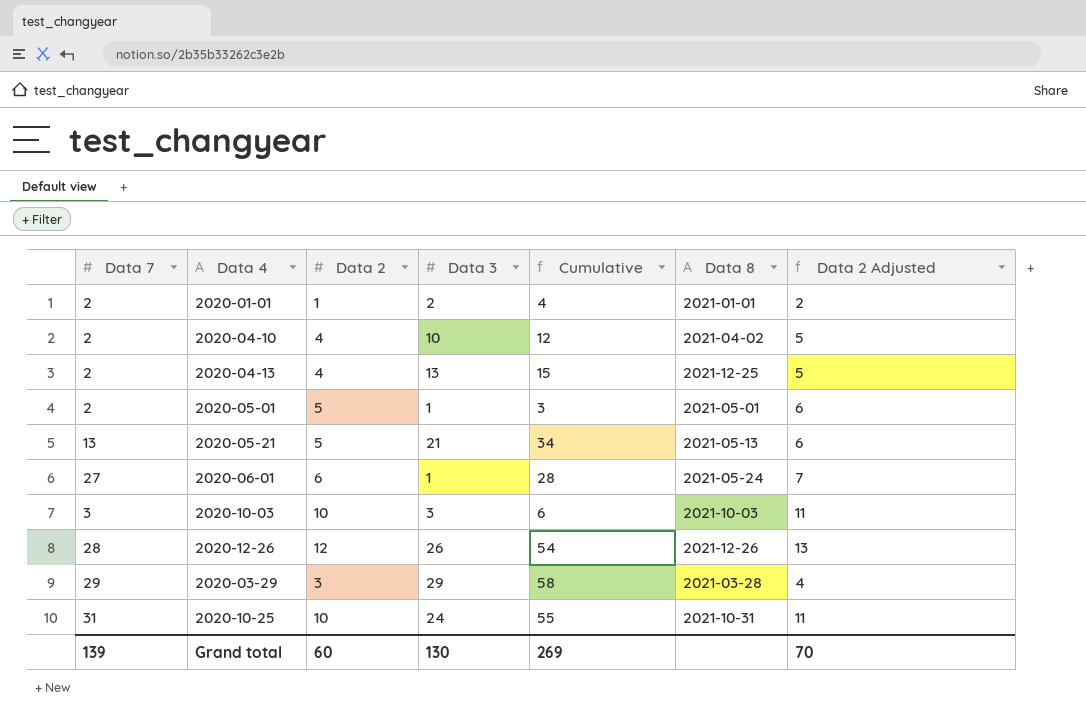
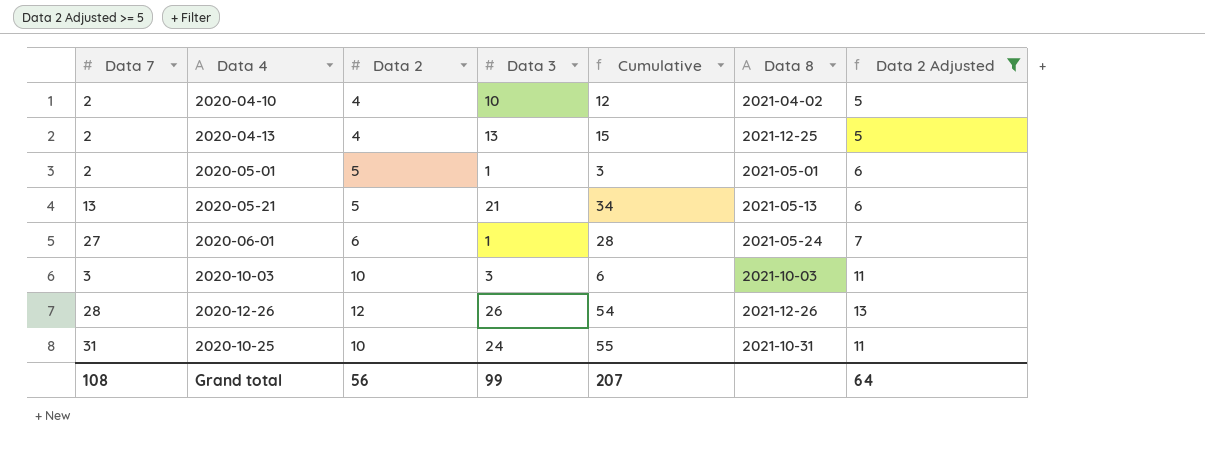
filter: none -> Data 2 Adjusted >= 5
Grand total | Data 7: 139 -> 108
Grand total | Data 2: 60 -> 56
Grand total | Data 3: 130 -> 99
Grand total | Cumulative: 269 -> 207
Grand total | Data 2 Adjusted: 70 -> 64

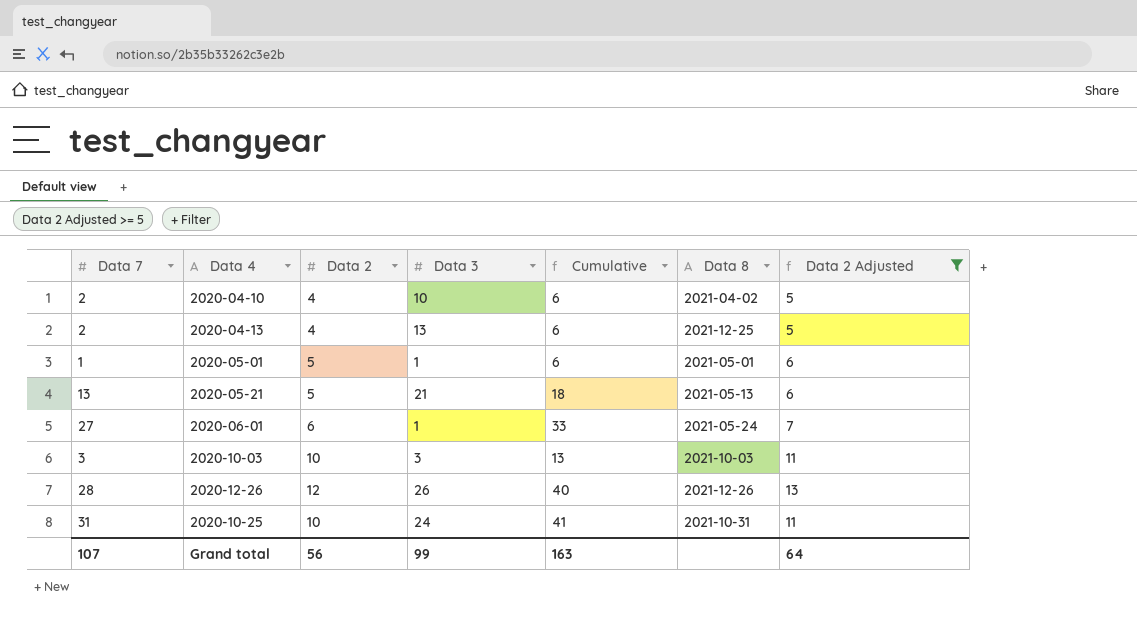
column Cumulative | formula: [Data 7] + [Data 3] -> [Data 7] + [Data 2]
2020-05-01 | Data 7: 2 -> 1
Grand total | Data 7: 108 -> 107
Grand total | Cumulative: 207 -> 163

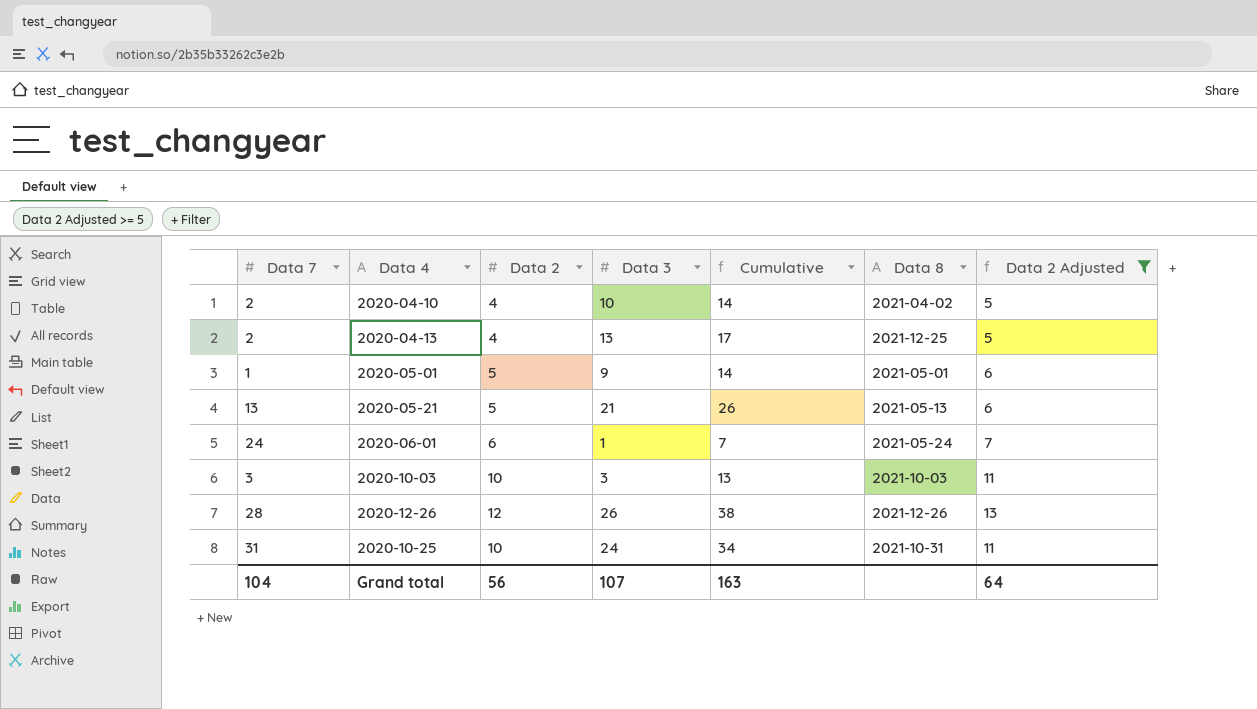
column Cumulative | formula: [Data 7] + [Data 2] -> [Data 2] + [Data 3]
2020-05-01 | Data 3: 1 -> 9
2020-06-01 | Data 7: 27 -> 24
Grand total | Data 7: 107 -> 104
Grand total | Data 3: 99 -> 107

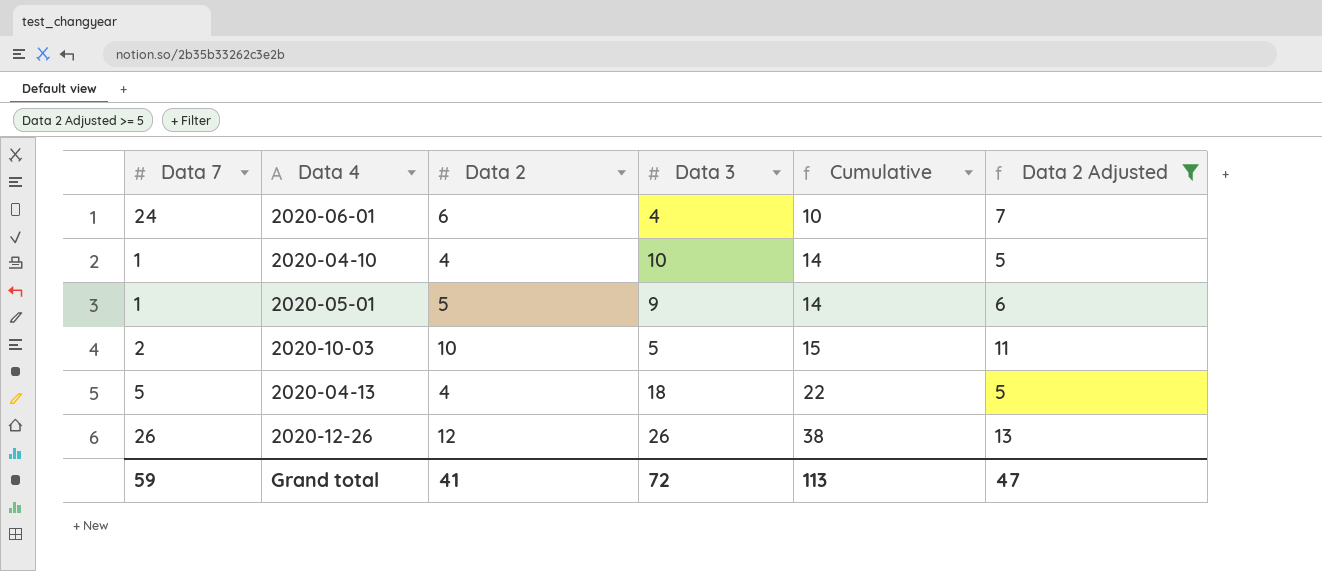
row order: none -> Cumulative ascending
column Data 8 | position: 6 -> none
row 2020-05-21: 13 | 5 | 21 | 26 | 2021-05-13 | 6 -> none
row 2020-10-25: 31 | 10 | 24 | 34 | 2021-10-31 | 11 -> none
2020-06-01 | Data 3: 1 -> 4
2020-06-01 | Cumulative: 7 -> 10
2020-04-10 | Data 7: 2 -> 1
2020-10-03 | Data 7: 3 -> 2
2020-10-03 | Data 3: 3 -> 5
2020-10-03 | Cumulative: 13 -> 15
2020-04-13 | Data 7: 2 -> 5
2020-04-13 | Data 3: 13 -> 18
2020-04-13 | Cumulative: 17 -> 22
2020-12-26 | Data 7: 28 -> 26
Grand total | Data 7: 104 -> 59
Grand total | Data 2: 56 -> 41
Grand total | Data 3: 107 -> 72
Grand total | Cumulative: 163 -> 113
Grand total | Data 2 Adjusted: 64 -> 47

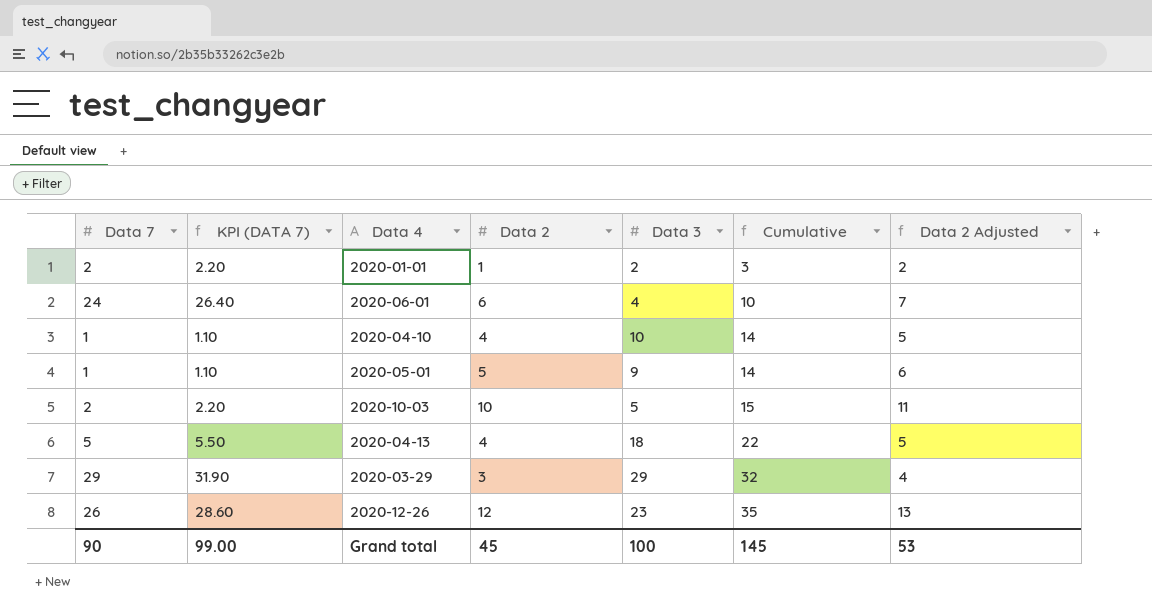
filter: Data 2 Adjusted >= 5 -> none
column KPI (DATA 7) | formula: none -> [Data 7] * 1.1
2020-12-26 | Data 3: 26 -> 23
2020-12-26 | Cumulative: 38 -> 35
Grand total | Data 7: 59 -> 90
Grand total | Data 2: 41 -> 45
Grand total | Data 3: 72 -> 100
Grand total | Cumulative: 113 -> 145
Grand total | Data 2 Adjusted: 47 -> 53

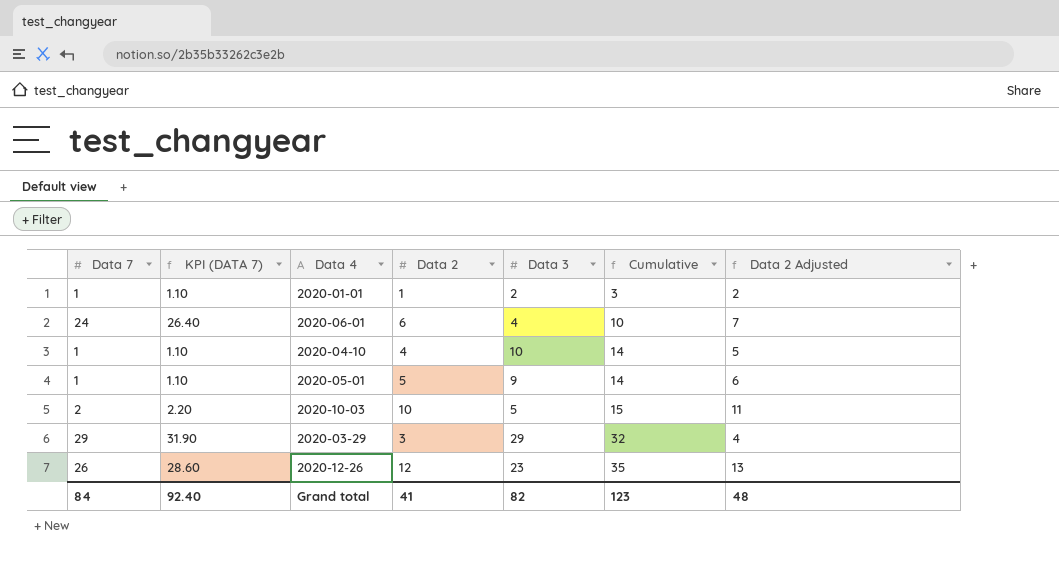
row 2020-04-13: 5 | 5.50 | 4 | 18 | 22 | 5 -> none
2020-01-01 | Data 7: 2 -> 1
2020-01-01 | KPI (DATA 7): 2.20 -> 1.10
Grand total | Data 7: 90 -> 84
Grand total | KPI (DATA 7): 99.00 -> 92.40
Grand total | Data 2: 45 -> 41
Grand total | Data 3: 100 -> 82
Grand total | Cumulative: 145 -> 123
Grand total | Data 2 Adjusted: 53 -> 48

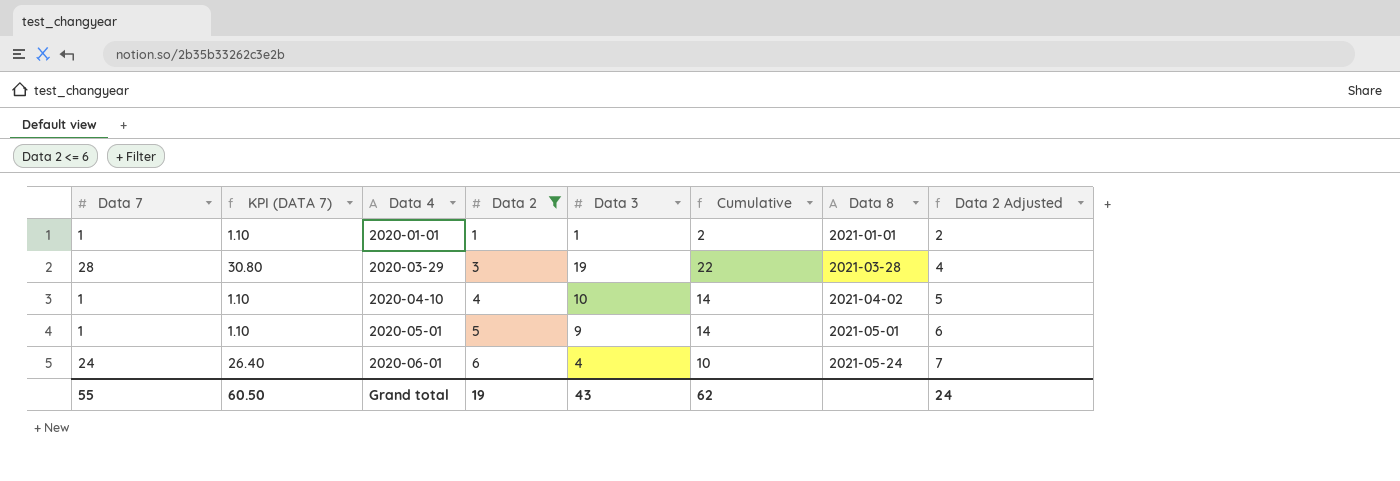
filter: none -> Data 2 <= 6
row order: Cumulative ascending -> Data 4 ascending
column Data 8 | position: none -> 7
2020-01-01 | Data 3: 2 -> 1
2020-01-01 | Cumulative: 3 -> 2
2020-03-29 | Data 7: 29 -> 28
2020-03-29 | KPI (DATA 7): 31.90 -> 30.80
2020-03-29 | Data 3: 29 -> 19
2020-03-29 | Cumulative: 32 -> 22
Grand total | Data 7: 84 -> 55
Grand total | KPI (DATA 7): 92.40 -> 60.50
Grand total | Data 2: 41 -> 19
Grand total | Data 3: 82 -> 43
Grand total | Cumulative: 123 -> 62
Grand total | Data 2 Adjusted: 48 -> 24

